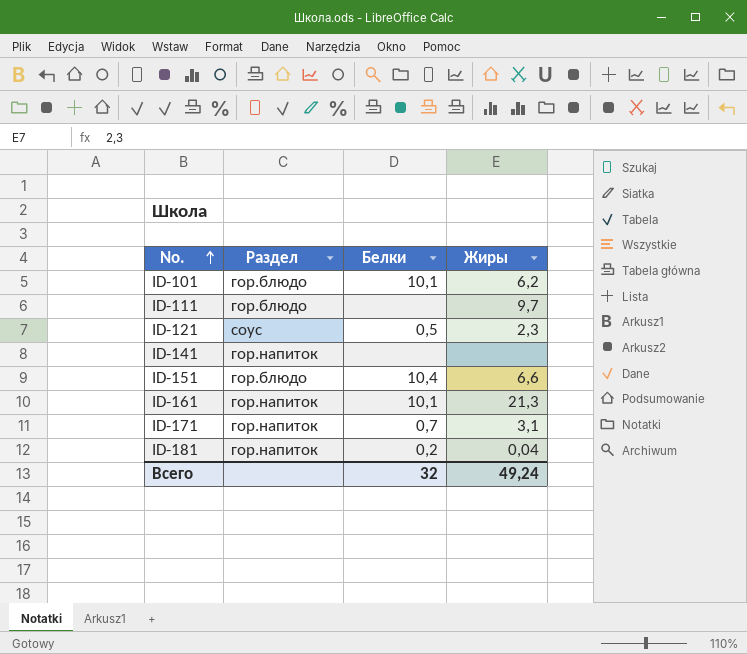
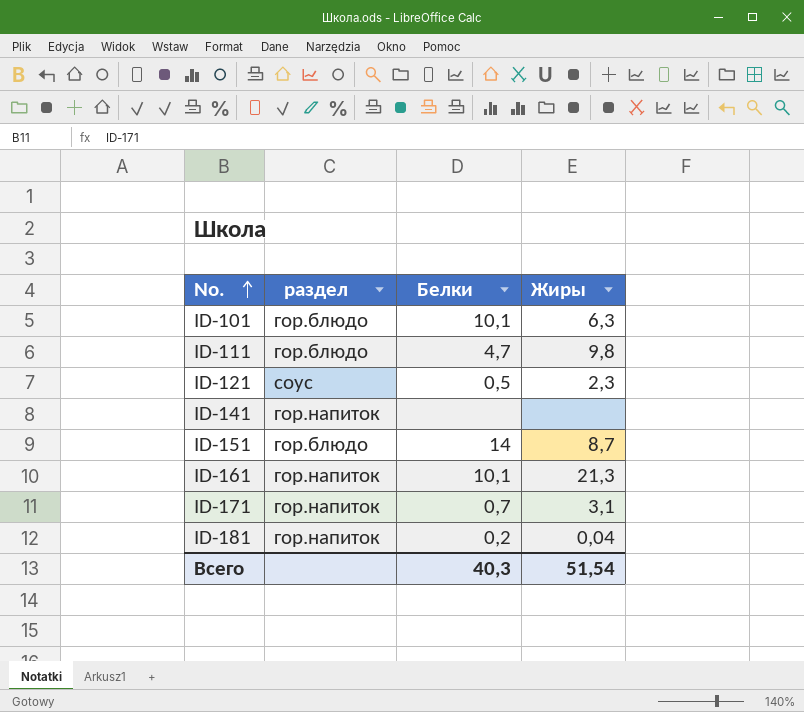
column name: Раздел -> раздел
ID-101 | Жиры: 6,2 -> 6,3
ID-111 | Белки: none -> 4,7
ID-111 | Жиры: 9,7 -> 9,8
ID-151 | Белки: 10,4 -> 14
ID-151 | Жиры: 6,6 -> 8,7
Всего | Белки: 32 -> 40,3
Всего | Жиры: 49,24 -> 51,54

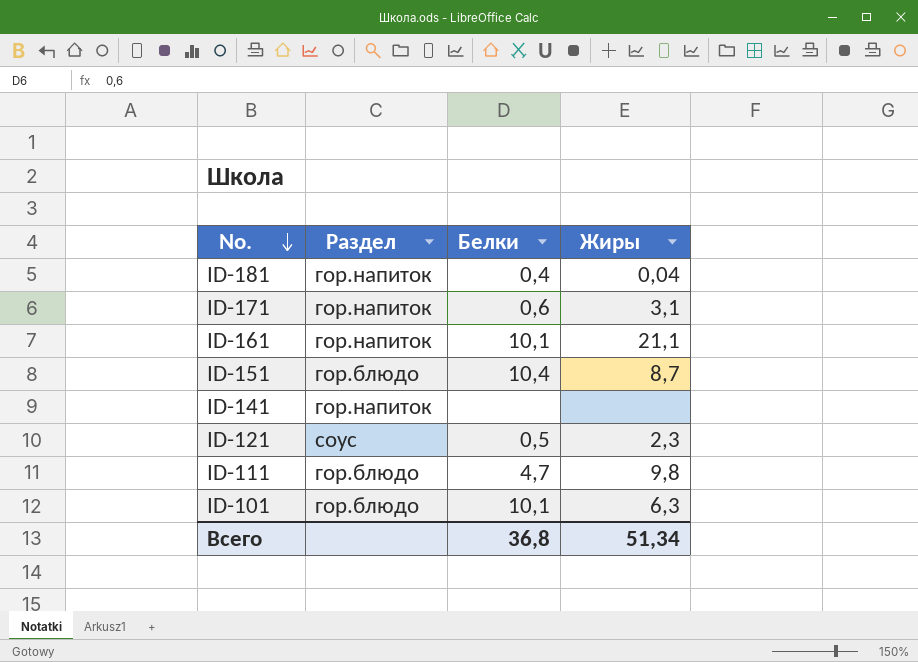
row order: No. ascending -> No. descending
column name: раздел -> Раздел
ID-181 | Белки: 0,2 -> 0,4
ID-171 | Белки: 0,7 -> 0,6
ID-161 | Жиры: 21,3 -> 21,1
ID-151 | Белки: 14 -> 10,4
Всего | Белки: 40,3 -> 36,8
Всего | Жиры: 51,54 -> 51,34

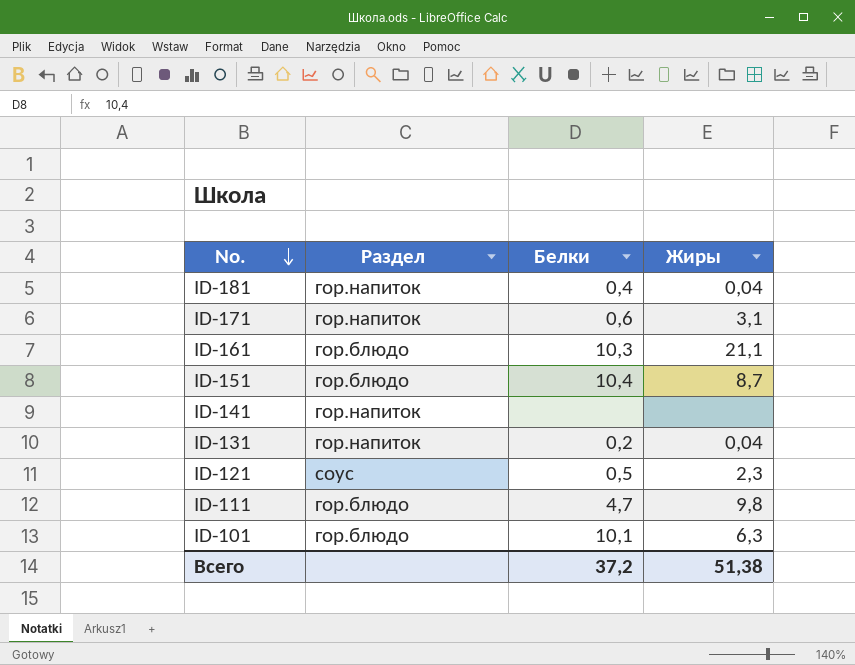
ID-161 | Раздел: гор.напиток -> гор.блюдо
ID-161 | Белки: 10,1 -> 10,3
row ID-131: none -> гор.напиток | 0,2 | 0,04
Всего | Белки: 36,8 -> 37,2
Всего | Жиры: 51,34 -> 51,38

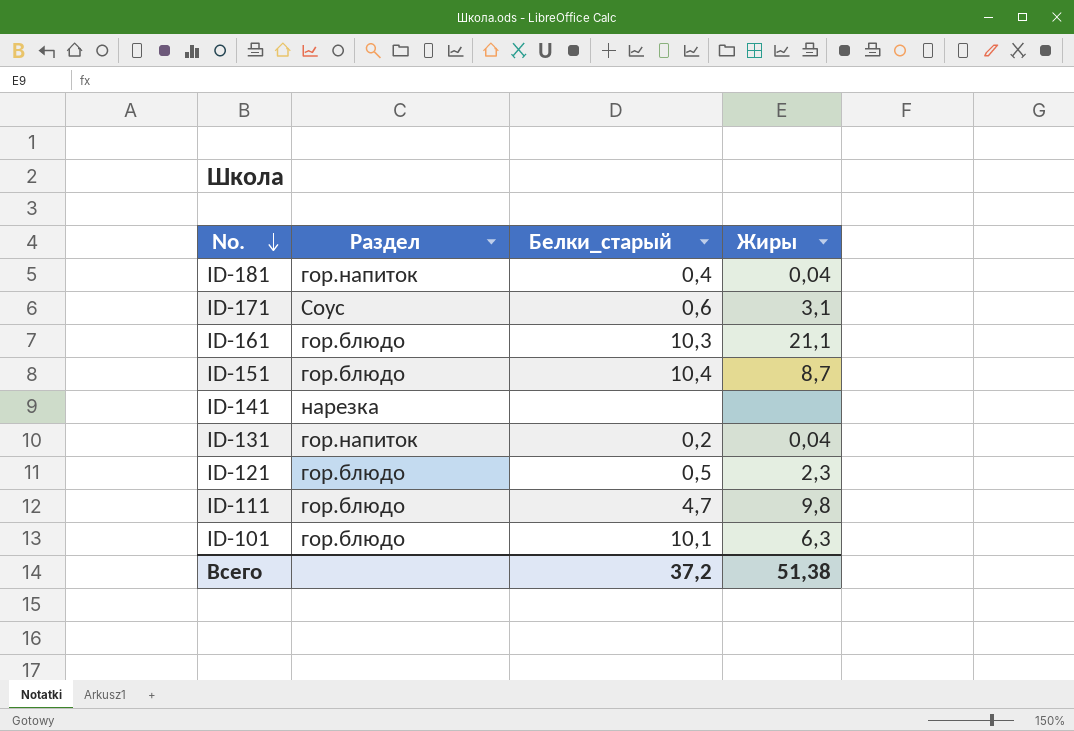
column name: Белки -> Белки_старый
ID-171 | Раздел: гор.напиток -> Соус
ID-141 | Раздел: гор.напиток -> нарезка
ID-121 | Раздел: соус -> гор.блюдо

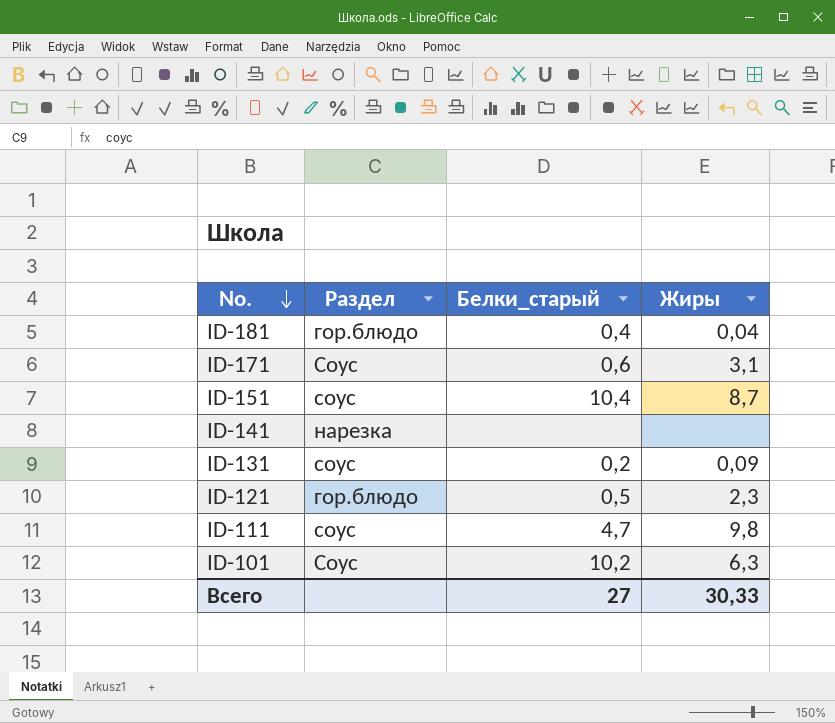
row ID-161: гор.блюдо | 10,3 | 21,1 -> none
ID-181 | Раздел: гор.напиток -> гор.блюдо
ID-151 | Раздел: гор.блюдо -> соус
ID-131 | Раздел: гор.напиток -> соус
ID-131 | Жиры: 0,04 -> 0,09
ID-111 | Раздел: гор.блюдо -> соус
ID-101 | Раздел: гор.блюдо -> Соус
ID-101 | Белки_старый: 10,1 -> 10,2
Всего | Белки_старый: 37,2 -> 27
Всего | Жиры: 51,38 -> 30,33

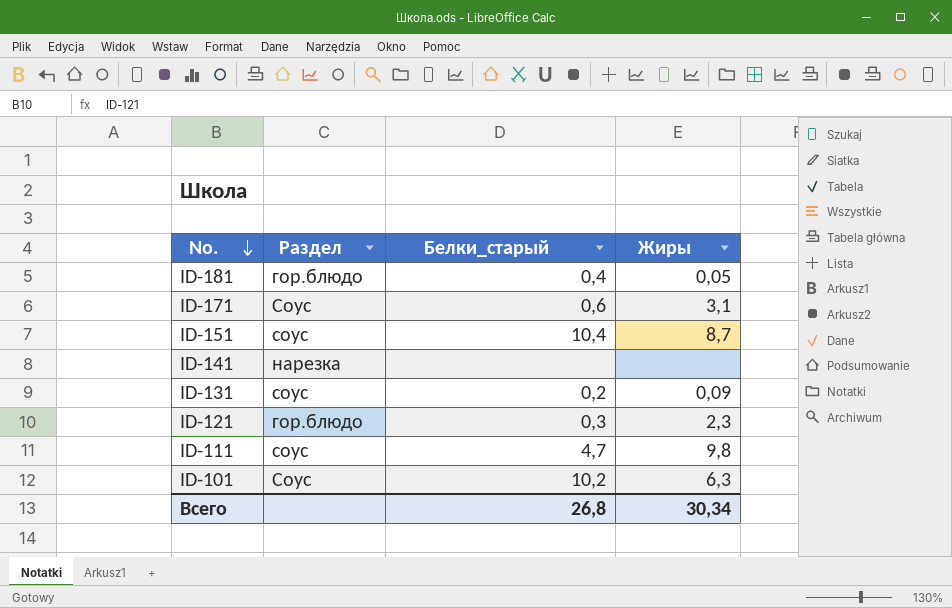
ID-181 | Жиры: 0,04 -> 0,05
ID-121 | Белки_старый: 0,5 -> 0,3
Всего | Белки_старый: 27 -> 26,8
Всего | Жиры: 30,33 -> 30,34

